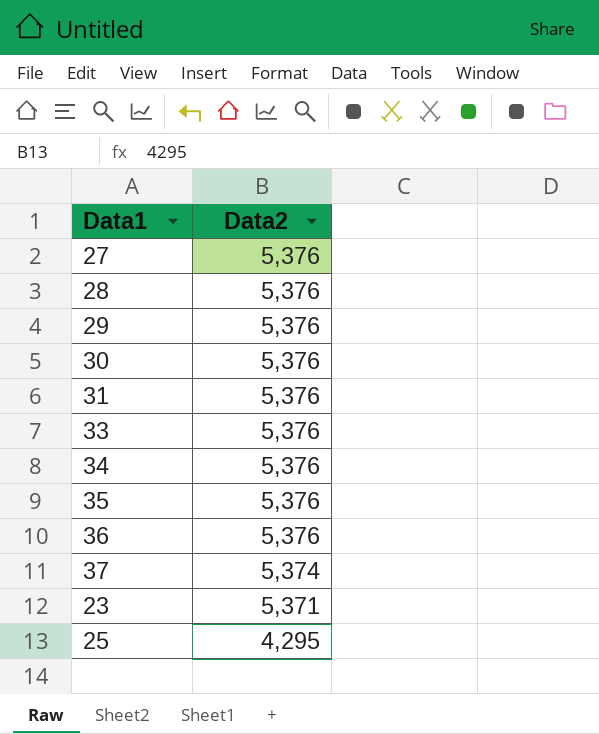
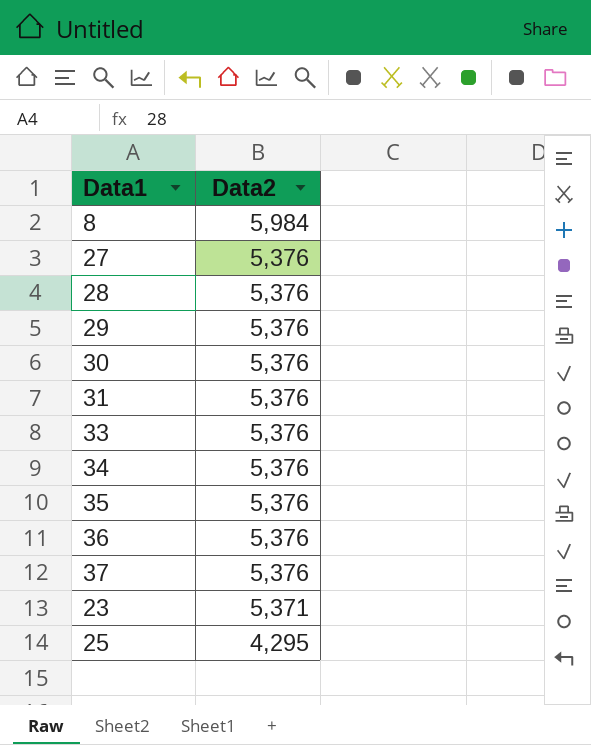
row 8: none -> 5,984
37 | Data2: 5,374 -> 5,376

